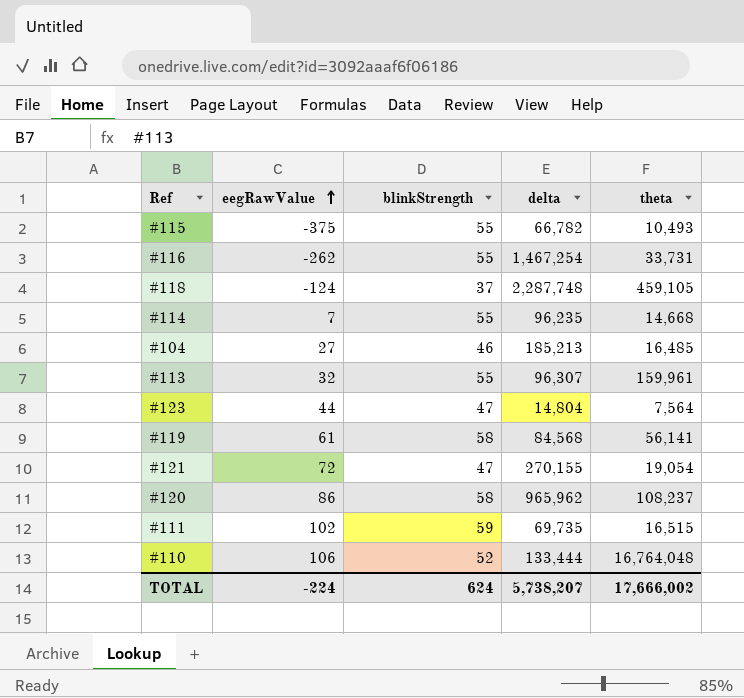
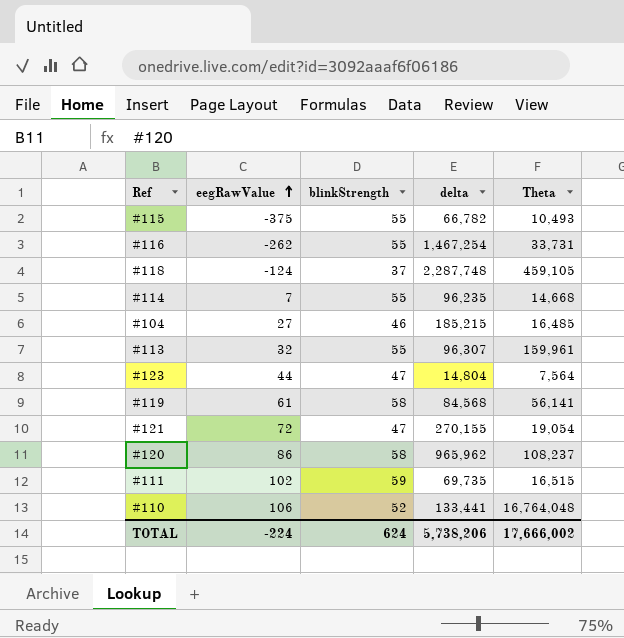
column name: theta -> Theta
#104 | delta: 185,213 -> 185,215
#110 | delta: 133,444 -> 133,441
TOTAL | delta: 5,738,207 -> 5,738,206

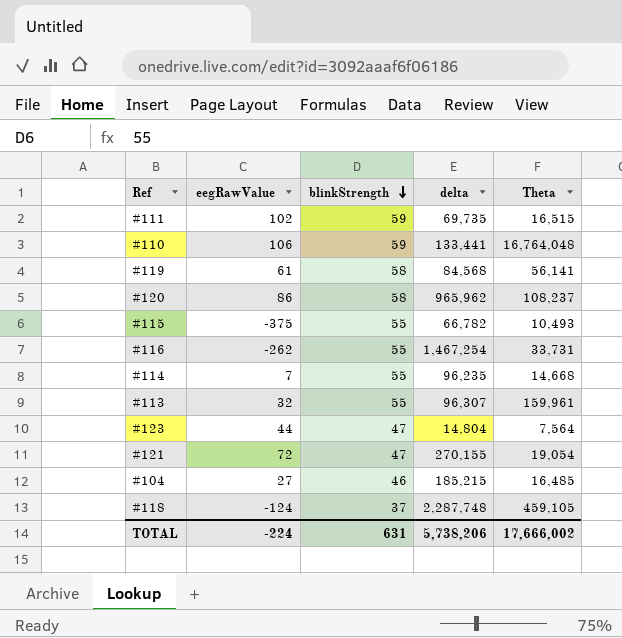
row order: eegRawValue ascending -> blinkStrength descending
#110 | blinkStrength: 52 -> 59
TOTAL | blinkStrength: 624 -> 631

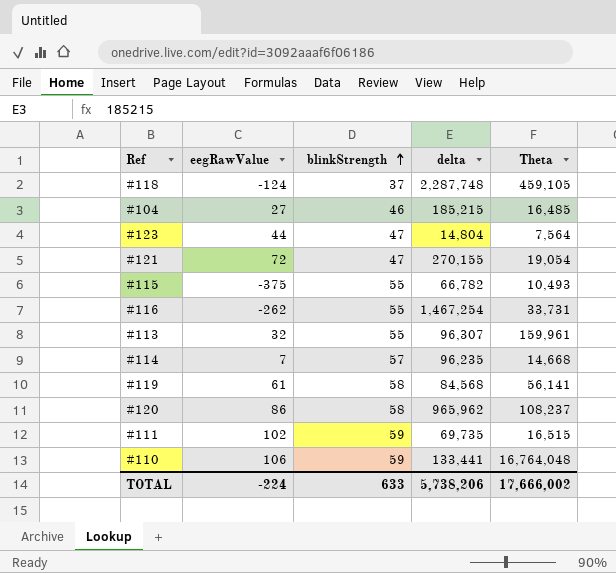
row order: blinkStrength descending -> blinkStrength ascending
#114 | blinkStrength: 55 -> 57
TOTAL | blinkStrength: 631 -> 633

